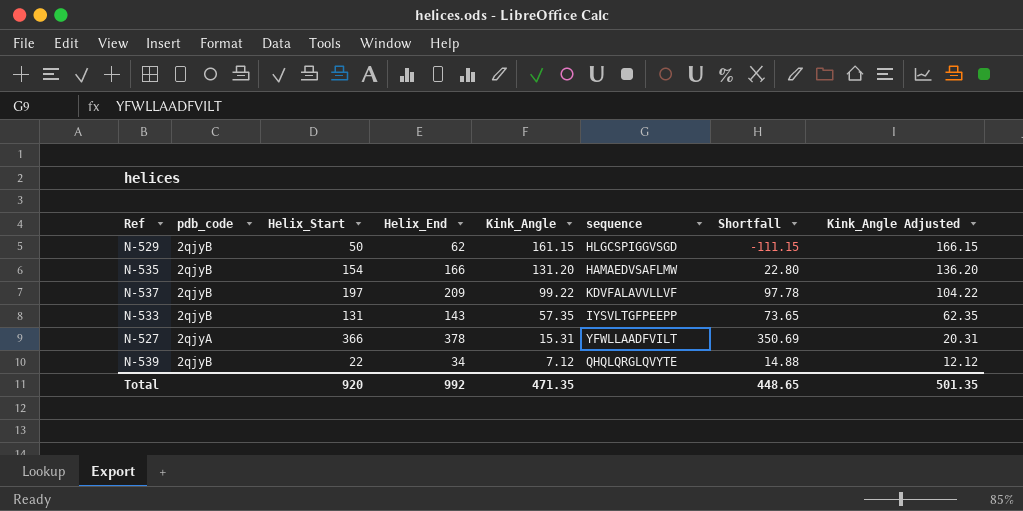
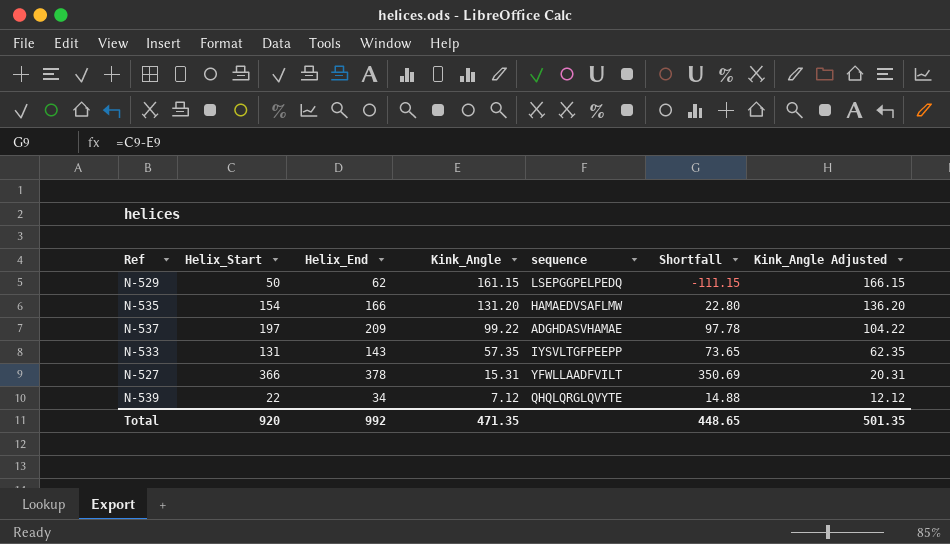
column pdb_code | position: 2 -> none
N-529 | sequence: HLGCSPIGGVSGD -> LSEPGGPELPEDQ
N-537 | sequence: KDVFALAVVLLVF -> ADGHDASVHAMAE

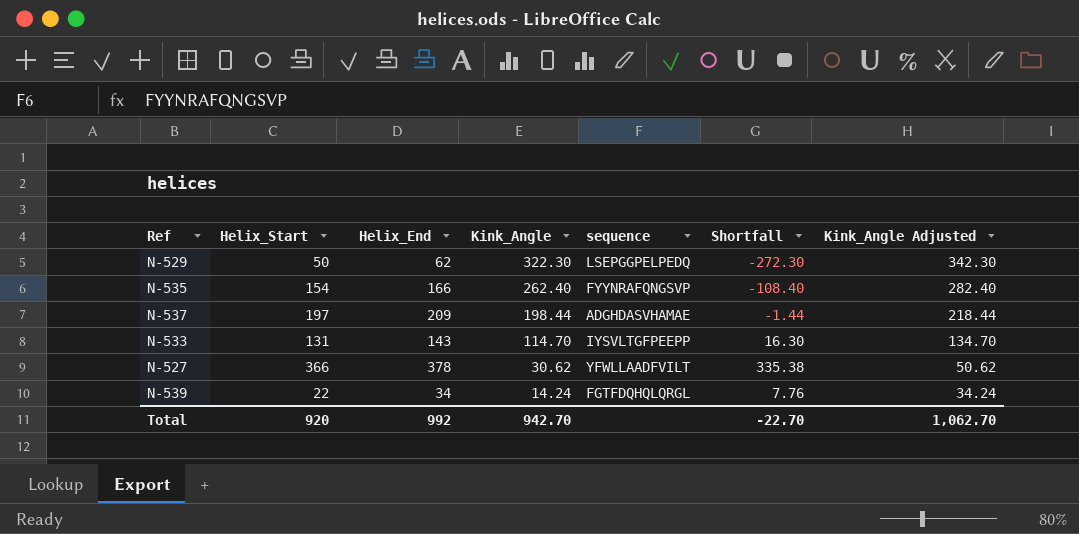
column Kink_Angle Adjusted | formula: [Kink_Angle] + 5 -> [Kink_Angle] + 20
N-529 | Kink_Angle: 161.15 -> 322.30
N-529 | Shortfall: -111.15 -> -272.30
N-535 | Kink_Angle: 131.20 -> 262.40
N-535 | sequence: HAMAEDVSAFLMW -> FYYNRAFQNGSVP
N-535 | Shortfall: 22.80 -> -108.40
N-537 | Kink_Angle: 99.22 -> 198.44
N-537 | Shortfall: 97.78 -> -1.44
N-533 | Kink_Angle: 57.35 -> 114.70
N-533 | Shortfall: 73.65 -> 16.30
N-527 | Kink_Angle: 15.31 -> 30.62
N-527 | Shortfall: 350.69 -> 335.38
N-539 | Kink_Angle: 7.12 -> 14.24
N-539 | sequence: QHQLQRGLQVYTE -> FGTFDQHQLQRGL
N-539 | Shortfall: 14.88 -> 7.76
Total | Kink_Angle: 471.35 -> 942.70
Total | Shortfall: 448.65 -> -22.70
Total | Kink_Angle Adjusted: 501.35 -> 1,062.70

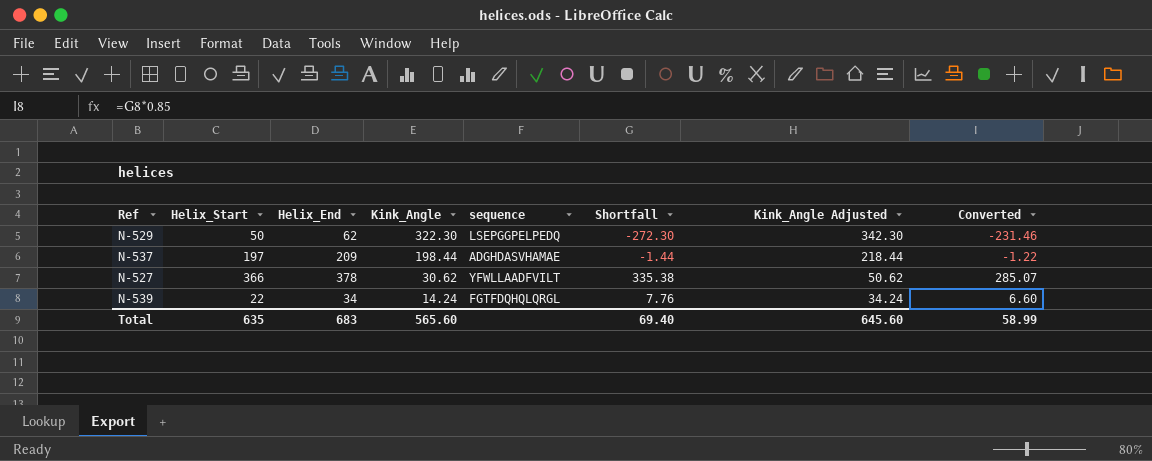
column Converted | formula: none -> [Shortfall] * 0.85
row N-535: 154 | 166 | 262.40 | FYYNRAFQNGSVP | -108.40 | 282.40 -> none
row N-533: 131 | 143 | 114.70 | IYSVLTGFPEEPP | 16.30 | 134.70 -> none
Total | Helix_Start: 920 -> 635
Total | Helix_End: 992 -> 683
Total | Kink_Angle: 942.70 -> 565.60
Total | Shortfall: -22.70 -> 69.40
Total | Kink_Angle Adjusted: 1,062.70 -> 645.60

